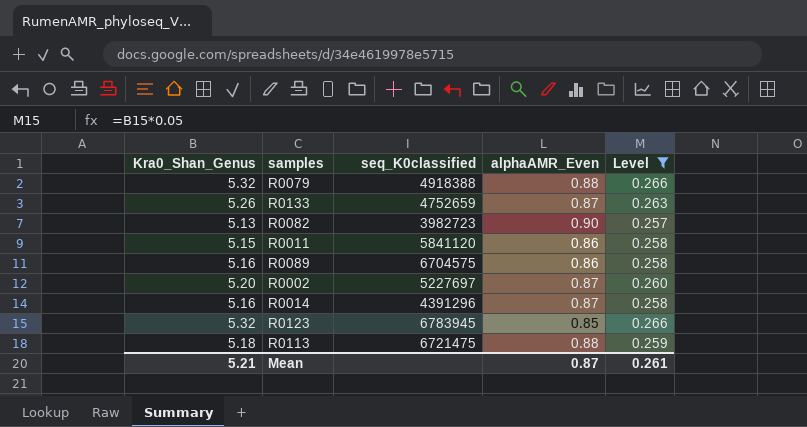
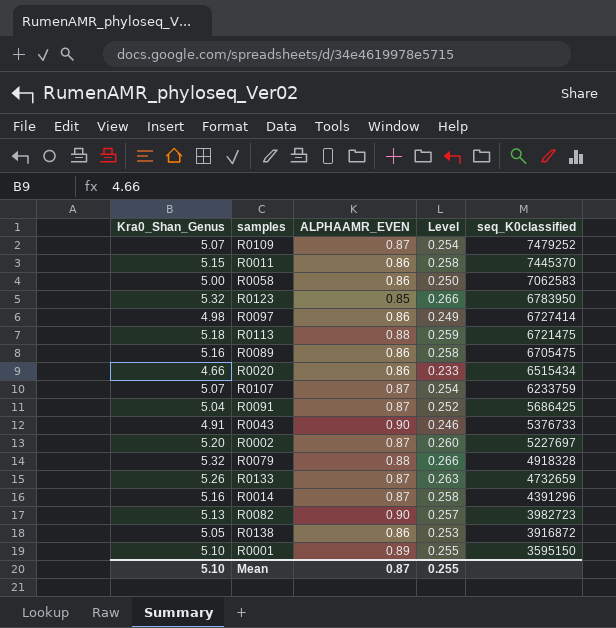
filter: Level >= 0.257 -> none
row order: none -> seq_K0classified descending
column name: alphaAMR_Even -> ALPHAAMR_EVEN
column seq_K0classified | position: 3 -> 5
R0011 | seq_K0classified: 5841120 -> 7445370
R0123 | seq_K0classified: 6783945 -> 6783950
R0089 | seq_K0classified: 6704575 -> 6705475
R0079 | seq_K0classified: 4918388 -> 4918328
R0133 | seq_K0classified: 4752659 -> 4732659
Mean | Kra0_Shan_Genus: 5.21 -> 5.10
Mean | Level: 0.261 -> 0.255

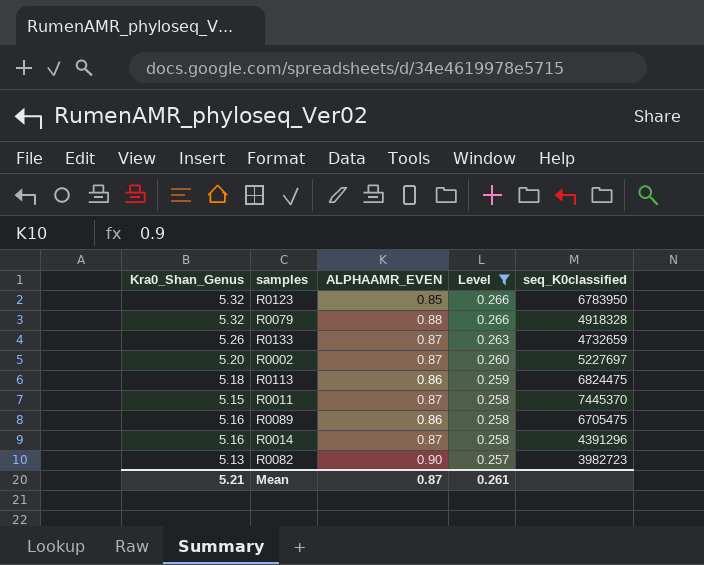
filter: none -> Level >= 0.257
row order: seq_K0classified descending -> Level descending
R0113 | ALPHAAMR_EVEN: 0.88 -> 0.86
R0113 | seq_K0classified: 6721475 -> 6824475
R0011 | ALPHAAMR_EVEN: 0.86 -> 0.87
Mean | Kra0_Shan_Genus: 5.10 -> 5.21
Mean | Level: 0.255 -> 0.261

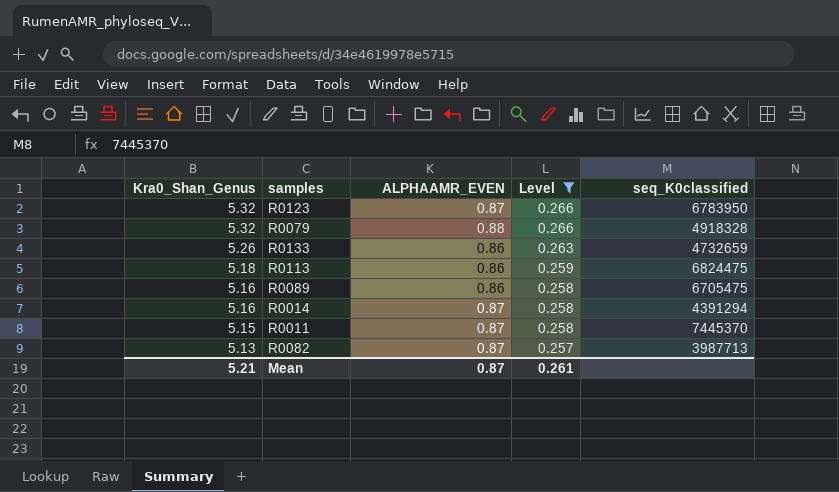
row order: Level descending -> Kra0_Shan_Genus descending
row R0002: 5.20 | 0.87 | 0.260 | 5227697 -> none
R0123 | ALPHAAMR_EVEN: 0.85 -> 0.87
R0133 | ALPHAAMR_EVEN: 0.87 -> 0.86
R0014 | seq_K0classified: 4391296 -> 4391294
R0082 | ALPHAAMR_EVEN: 0.90 -> 0.87
R0082 | seq_K0classified: 3982723 -> 3987713

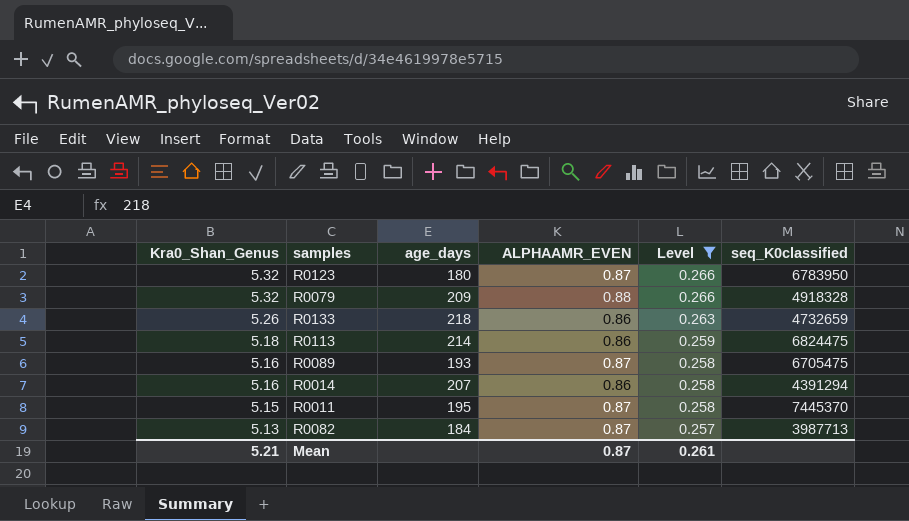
column age_days | position: none -> 3
R0089 | ALPHAAMR_EVEN: 0.86 -> 0.87
R0014 | ALPHAAMR_EVEN: 0.87 -> 0.86

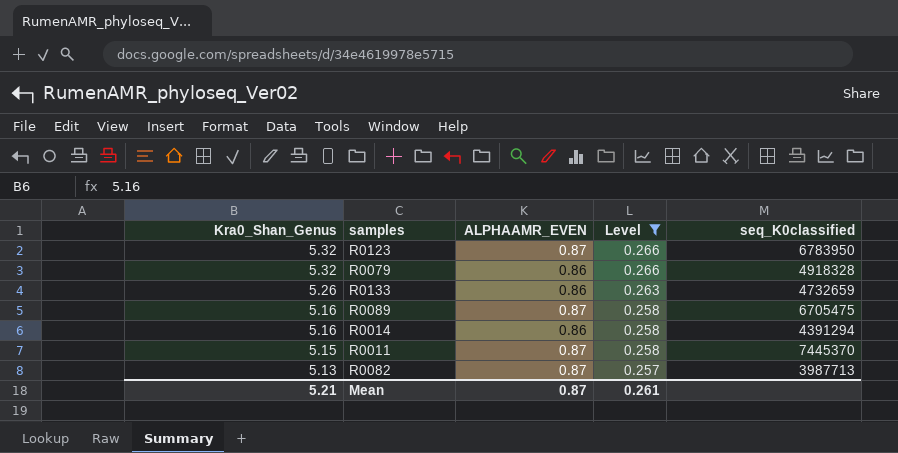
column age_days | position: 3 -> none
row R0113: 5.18 | 214 | 0.86 | 0.259 | 6824475 -> none
R0079 | ALPHAAMR_EVEN: 0.88 -> 0.86

